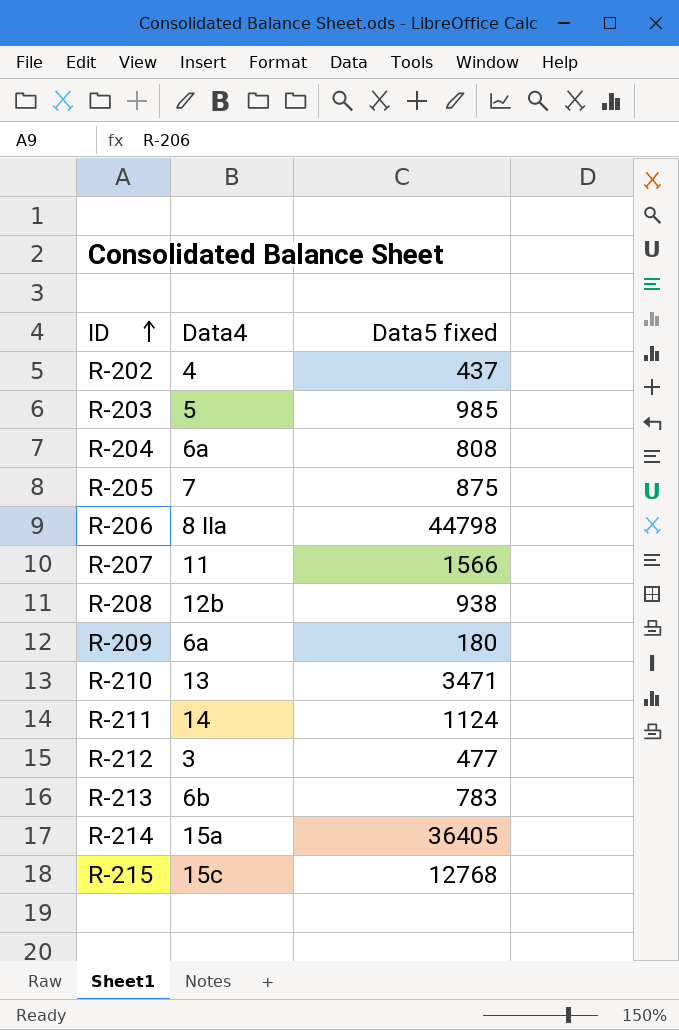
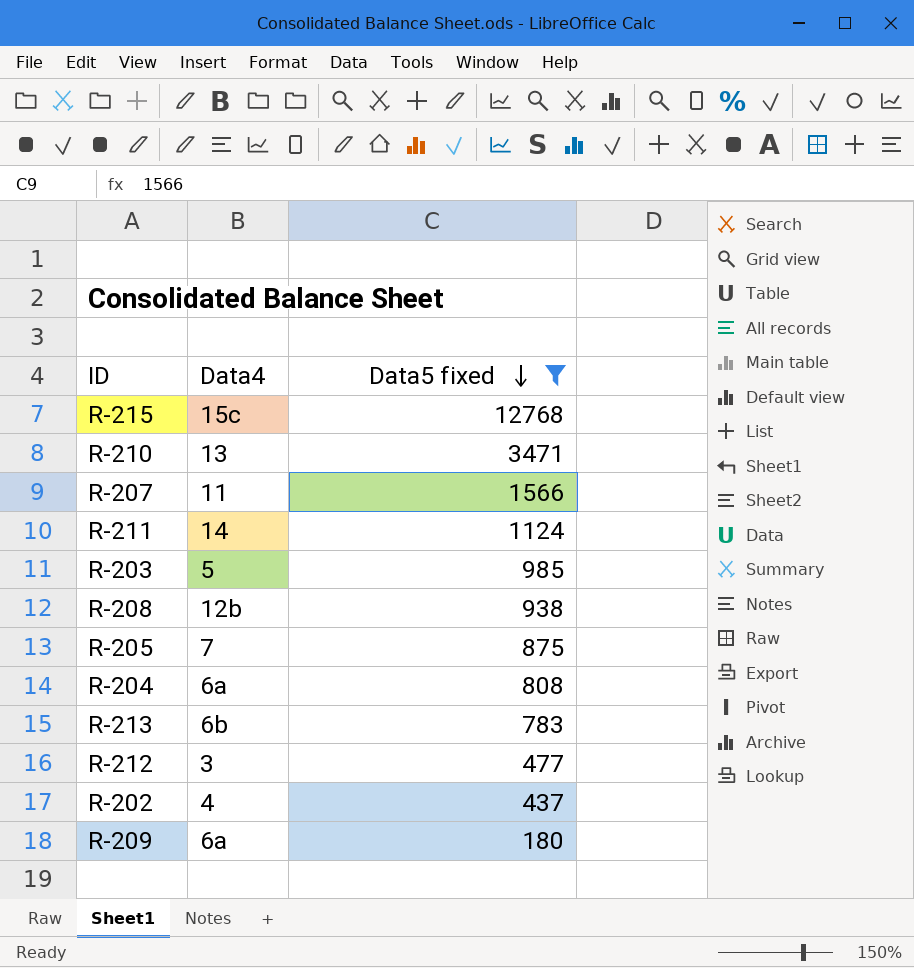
filter: none -> Data5 fixed <= 12768
row order: ID ascending -> Data5 fixed descending

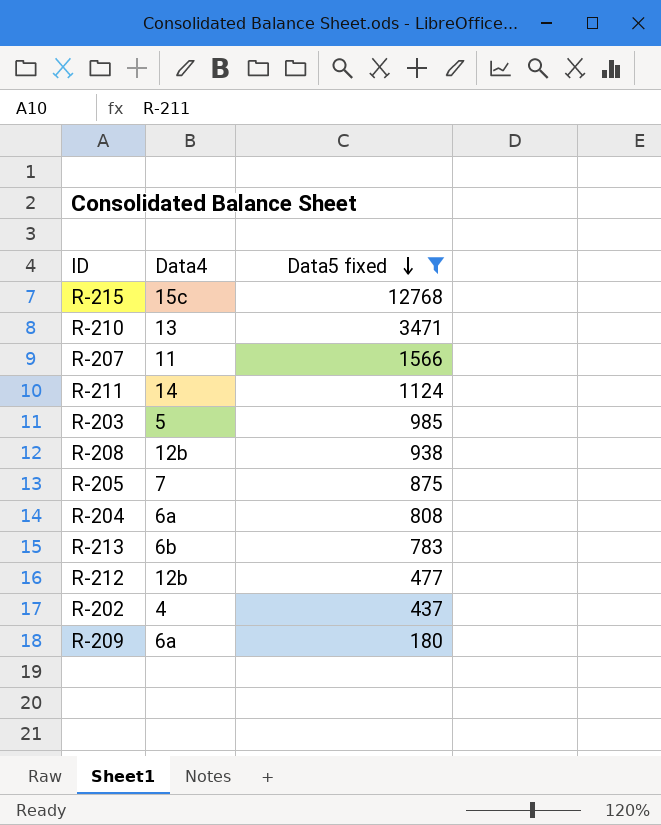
R-212 | Data4: 3 -> 12b

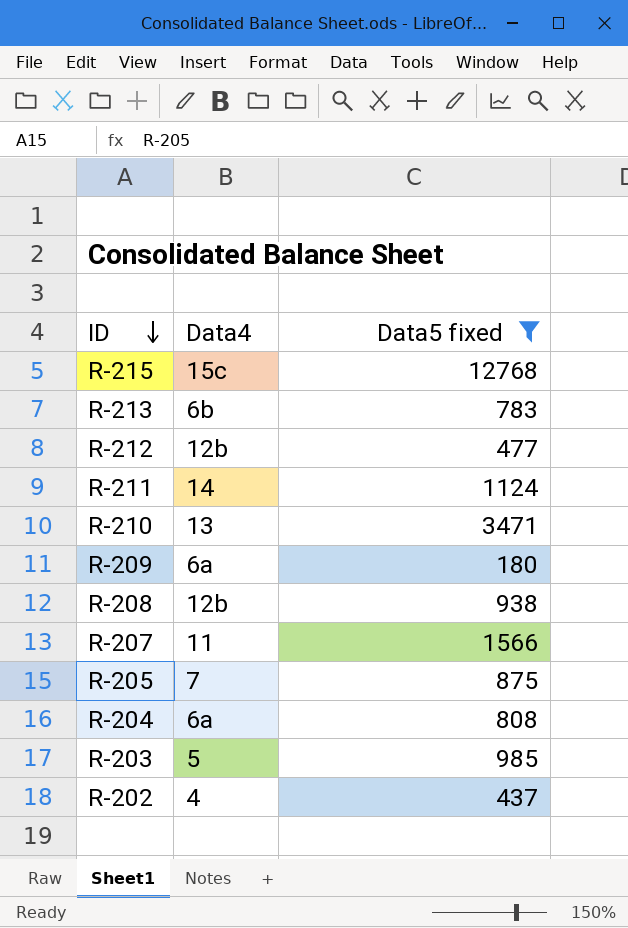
row order: Data5 fixed descending -> ID descending

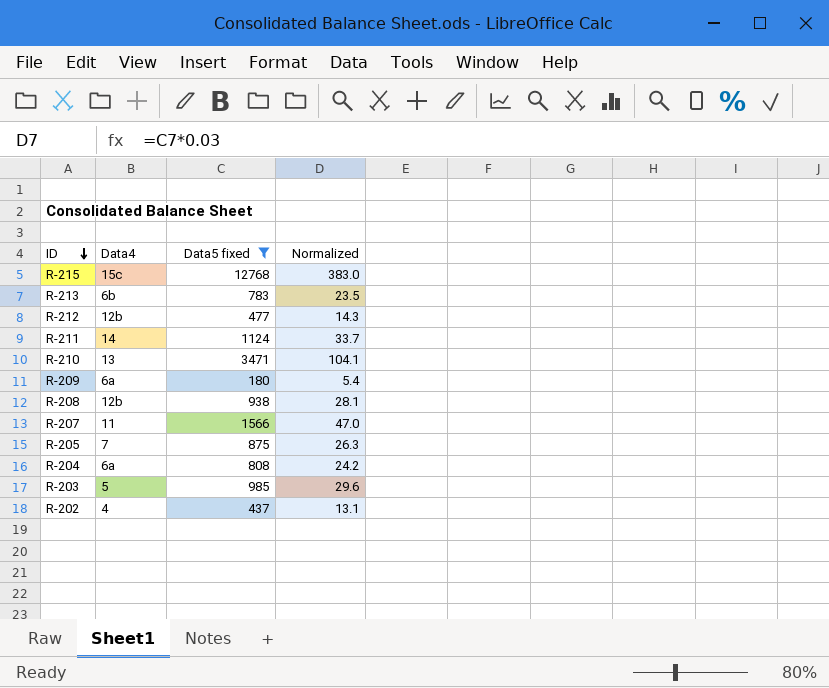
column Normalized | formula: none -> [Data5 fixed] * 0.03

